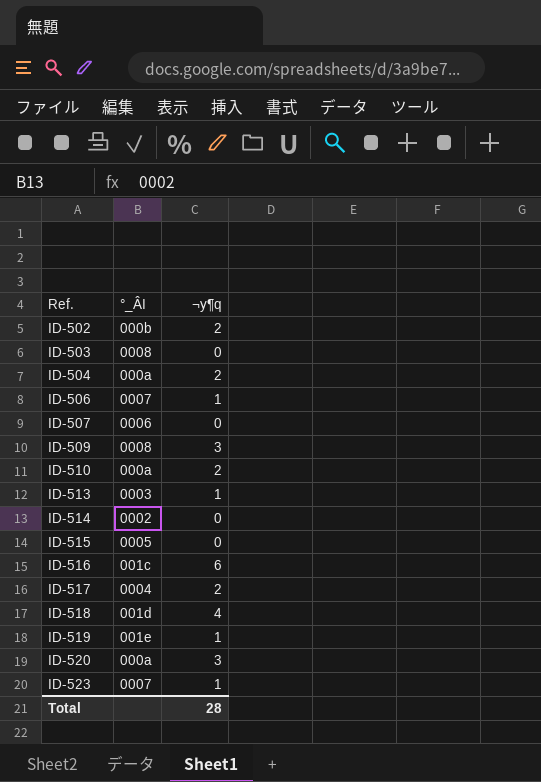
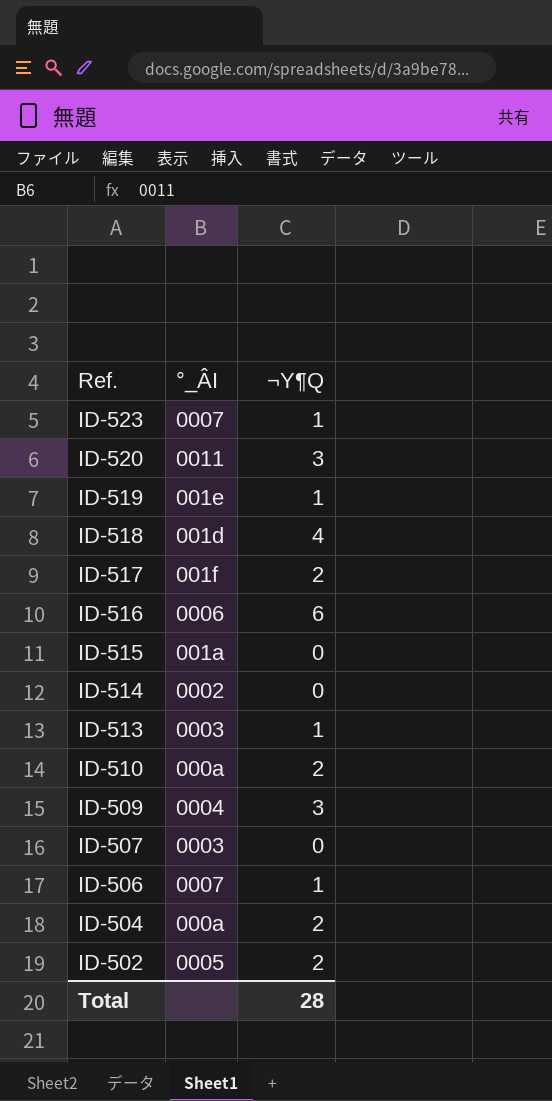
row order: Ref. ascending -> Ref. descending
column name: ¬y¶q -> ¬Y¶Q
row ID-503: 0008 | 0 -> none
ID-520 | °_ÂI: 000a -> 0011
ID-517 | °_ÂI: 0004 -> 001f
ID-516 | °_ÂI: 001c -> 0006
ID-515 | °_ÂI: 0005 -> 001a
ID-509 | °_ÂI: 0008 -> 0004
ID-507 | °_ÂI: 0006 -> 0003
ID-502 | °_ÂI: 000b -> 0005

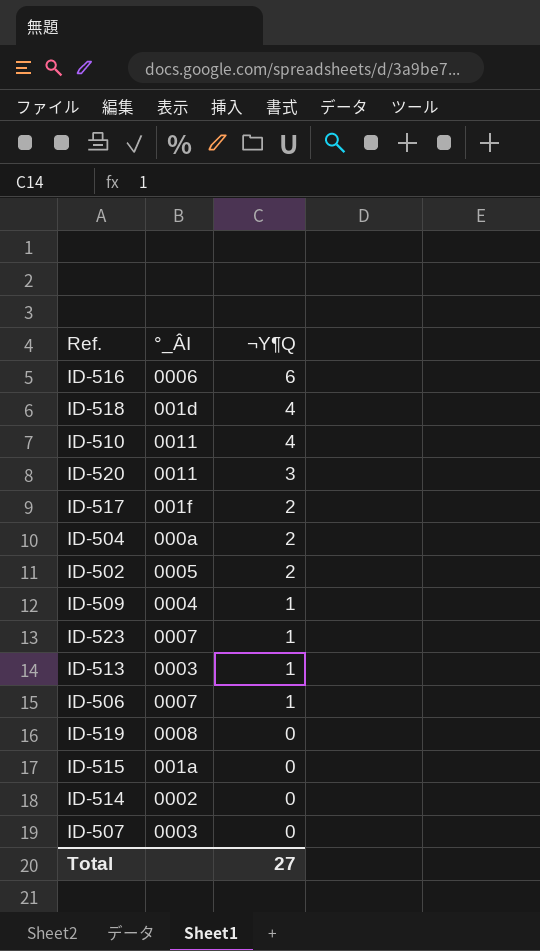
row order: Ref. descending -> ¬Y¶Q descending
ID-510 | °_ÂI: 000a -> 0011
ID-510 | ¬Y¶Q: 2 -> 4
ID-509 | ¬Y¶Q: 3 -> 1
ID-519 | °_ÂI: 001e -> 0008
ID-519 | ¬Y¶Q: 1 -> 0
Total | ¬Y¶Q: 28 -> 27

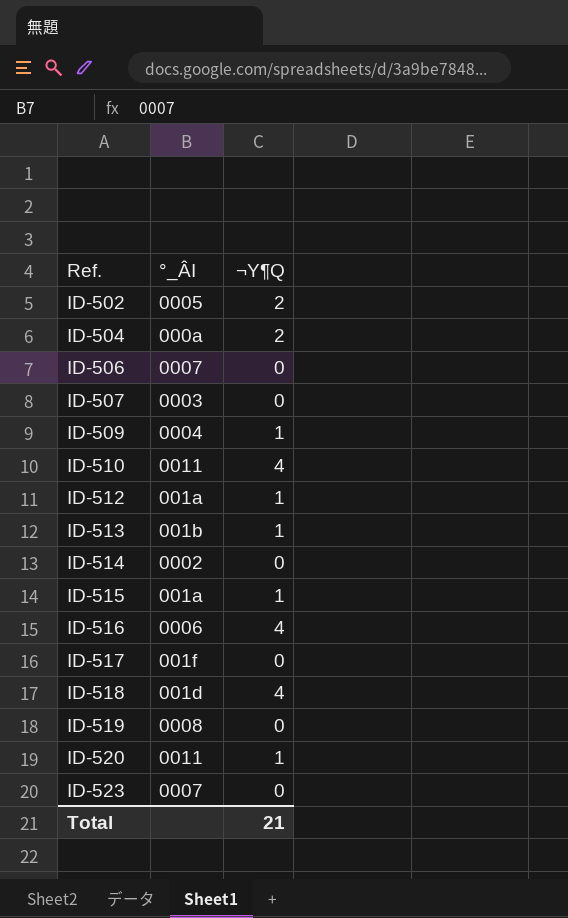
row order: ¬Y¶Q descending -> Ref. ascending
ID-506 | ¬Y¶Q: 1 -> 0
row ID-512: none -> 001a | 1
ID-513 | °_ÂI: 0003 -> 001b
ID-515 | ¬Y¶Q: 0 -> 1
ID-516 | ¬Y¶Q: 6 -> 4
ID-517 | ¬Y¶Q: 2 -> 0
ID-520 | ¬Y¶Q: 3 -> 1
ID-523 | ¬Y¶Q: 1 -> 0
Total | ¬Y¶Q: 27 -> 21

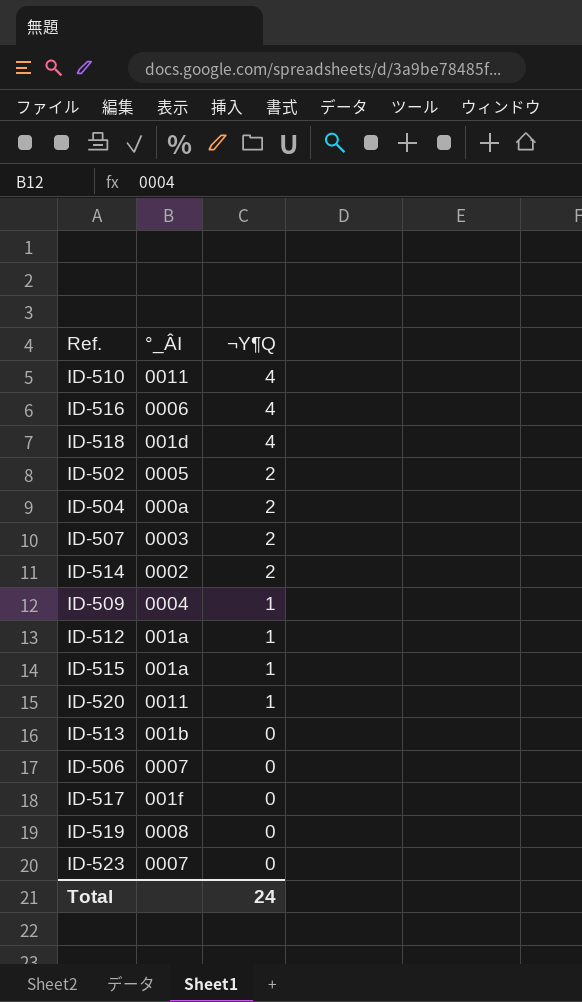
row order: Ref. ascending -> ¬Y¶Q descending
ID-507 | ¬Y¶Q: 0 -> 2
ID-514 | ¬Y¶Q: 0 -> 2
ID-513 | ¬Y¶Q: 1 -> 0
Total | ¬Y¶Q: 21 -> 24

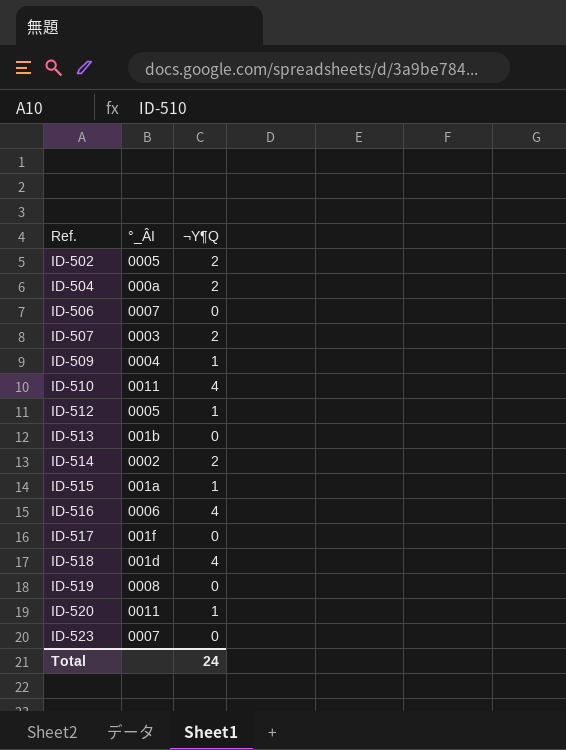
row order: ¬Y¶Q descending -> Ref. ascending
ID-512 | °_ÂI: 001a -> 0005

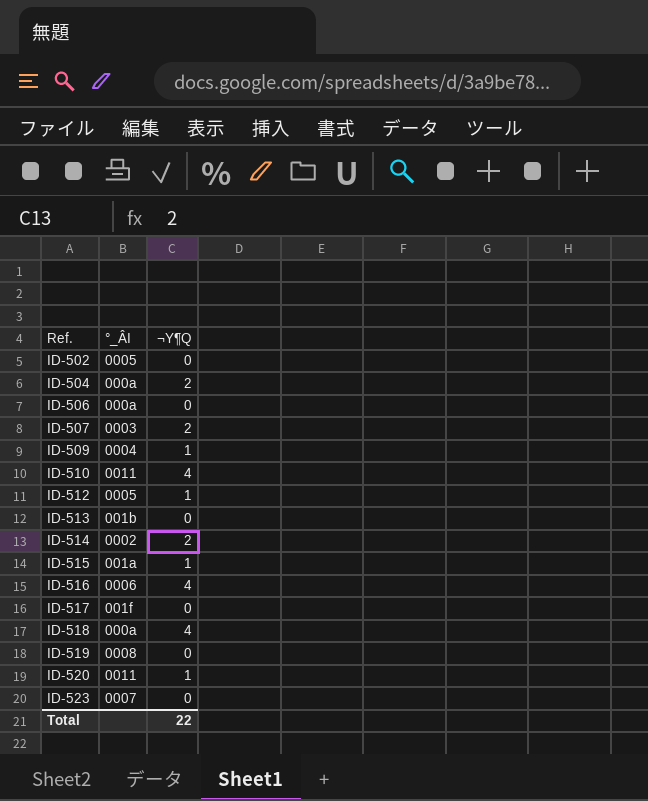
ID-502 | ¬Y¶Q: 2 -> 0
ID-506 | °_ÂI: 0007 -> 000a
ID-518 | °_ÂI: 001d -> 000a
Total | ¬Y¶Q: 24 -> 22

